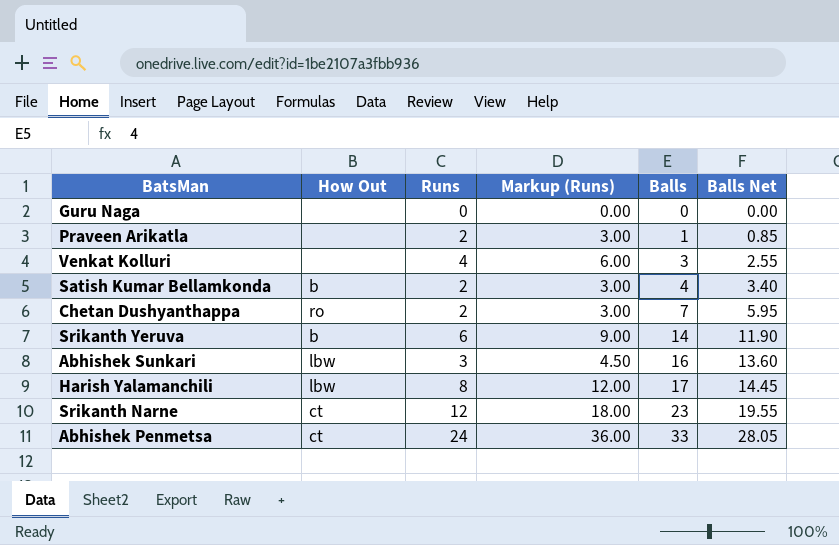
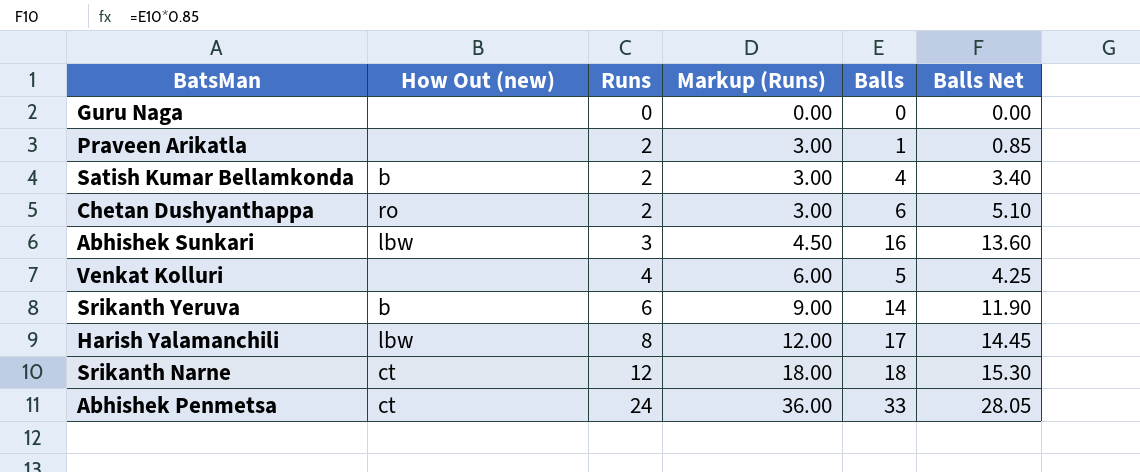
row order: Balls ascending -> Runs ascending
column name: How Out -> How Out (new)
Chetan Dushyanthappa | Balls: 7 -> 6
Chetan Dushyanthappa | Balls Net: 5.95 -> 5.10
Venkat Kolluri | Balls: 3 -> 5
Venkat Kolluri | Balls Net: 2.55 -> 4.25
Srikanth Narne | Balls: 23 -> 18
Srikanth Narne | Balls Net: 19.55 -> 15.30

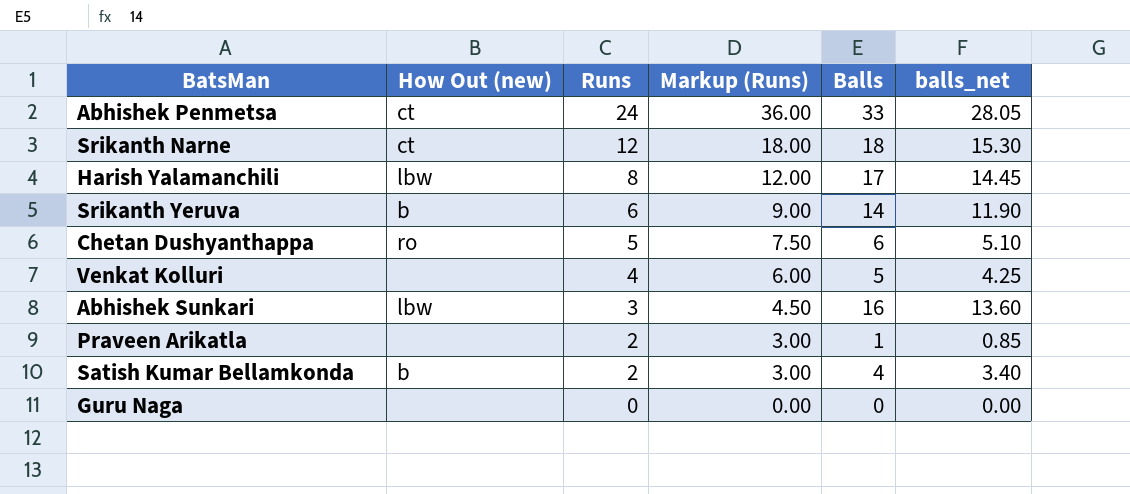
row order: Runs ascending -> Runs descending
column name: Balls Net -> balls_net
Chetan Dushyanthappa | Runs: 2 -> 5
Chetan Dushyanthappa | Markup (Runs): 3.00 -> 7.50

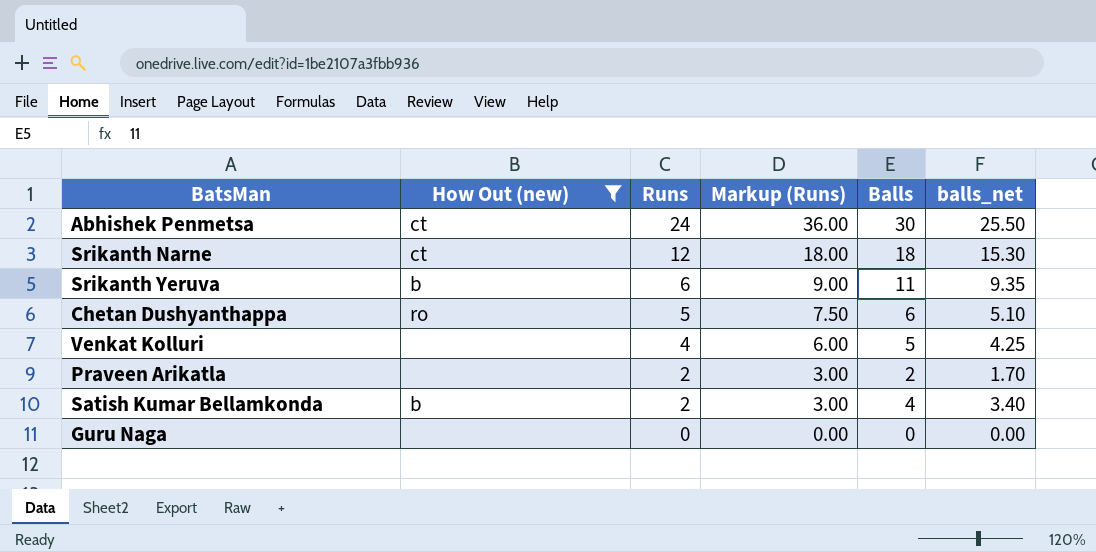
filter: none -> How Out (new) != lbw
Abhishek Penmetsa | Balls: 33 -> 30
Abhishek Penmetsa | balls_net: 28.05 -> 25.50
Srikanth Yeruva | Balls: 14 -> 11
Srikanth Yeruva | balls_net: 11.90 -> 9.35
Praveen Arikatla | Balls: 1 -> 2
Praveen Arikatla | balls_net: 0.85 -> 1.70

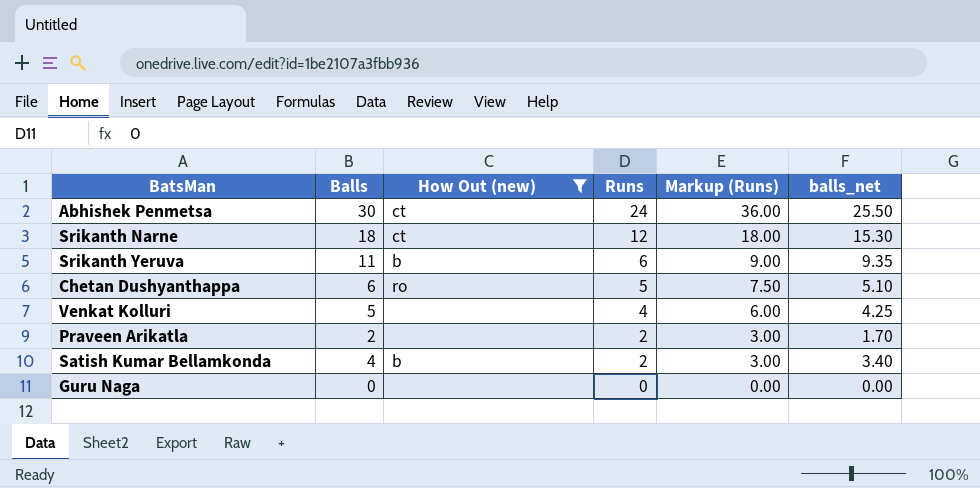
column Balls | position: 5 -> 2

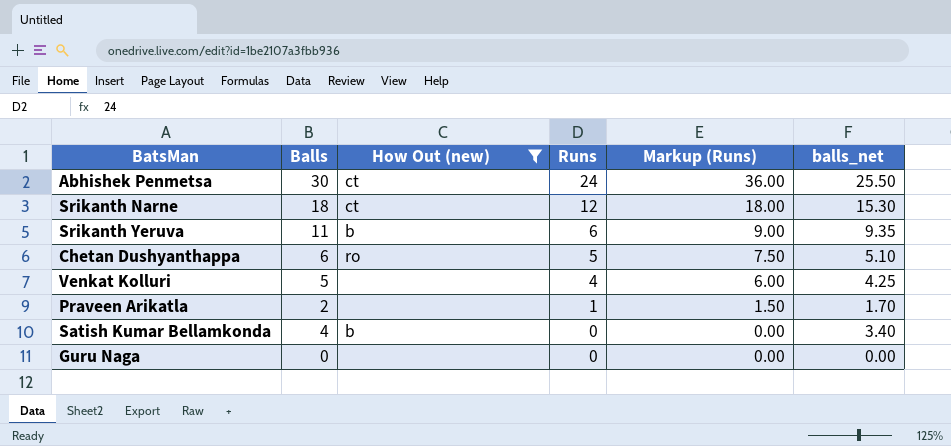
Praveen Arikatla | Runs: 2 -> 1
Praveen Arikatla | Markup (Runs): 3.00 -> 1.50
Satish Kumar Bellamkonda | Runs: 2 -> 0
Satish Kumar Bellamkonda | Markup (Runs): 3.00 -> 0.00

